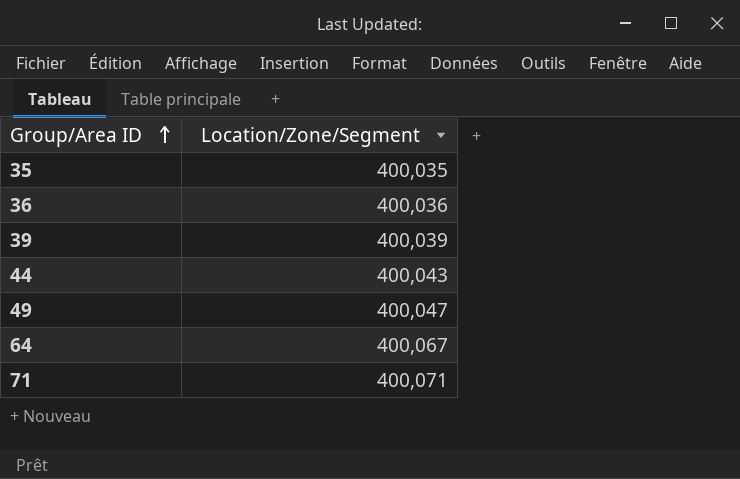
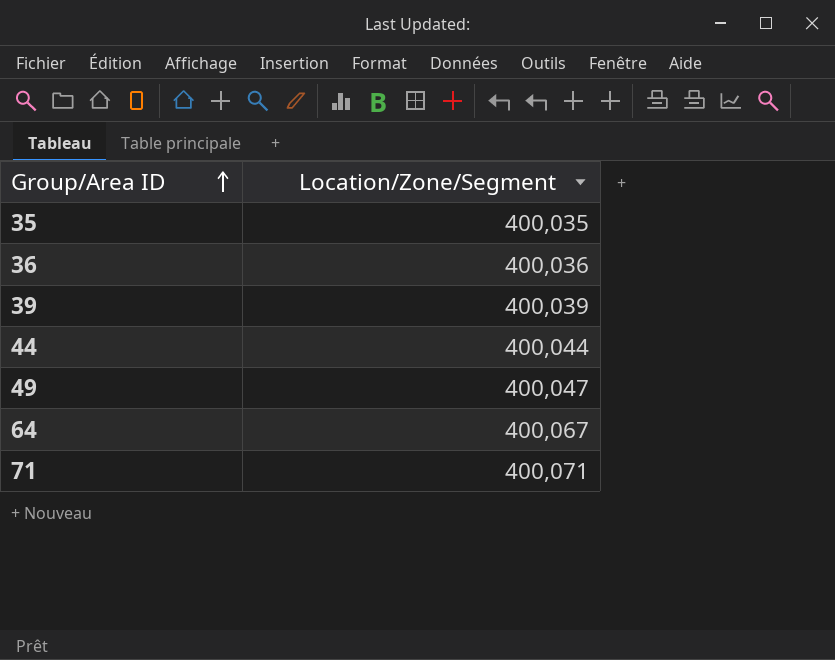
44 | Location/Zone/Segment: 400,043 -> 400,044

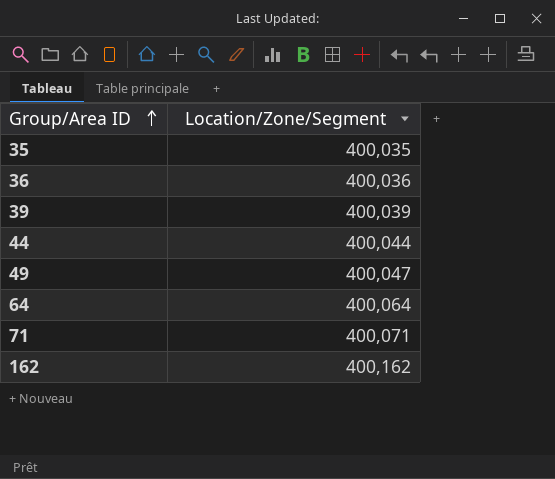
64 | Location/Zone/Segment: 400,067 -> 400,064
row 162: none -> 400,162

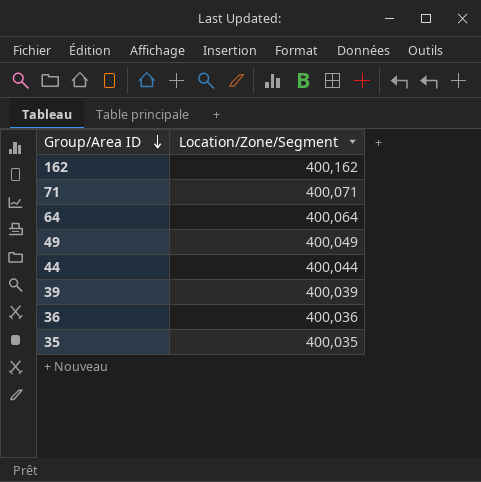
row order: Group/Area ID ascending -> Group/Area ID descending
49 | Location/Zone/Segment: 400,047 -> 400,049

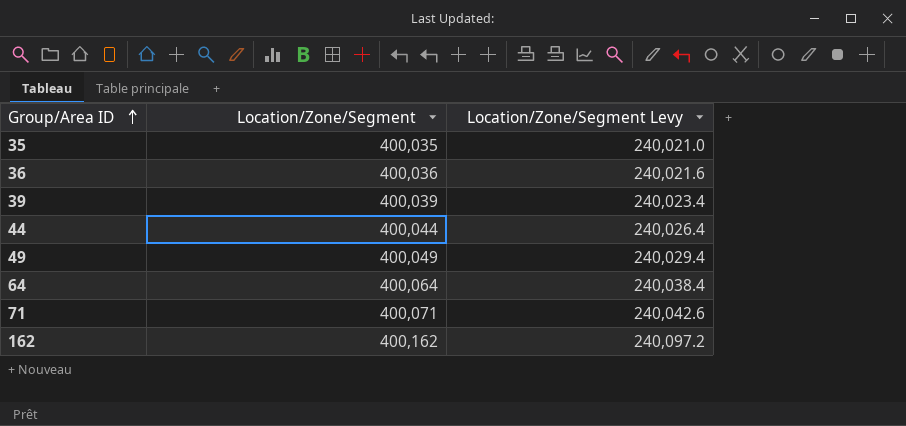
row order: Group/Area ID descending -> Group/Area ID ascending
column Location/Zone/Segment Levy | formula: none -> [Location/Zone/Segment] * 0.6

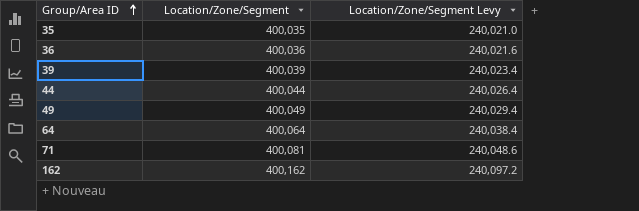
71 | Location/Zone/Segment: 400,071 -> 400,081
71 | Location/Zone/Segment Levy: 240,042.6 -> 240,048.6

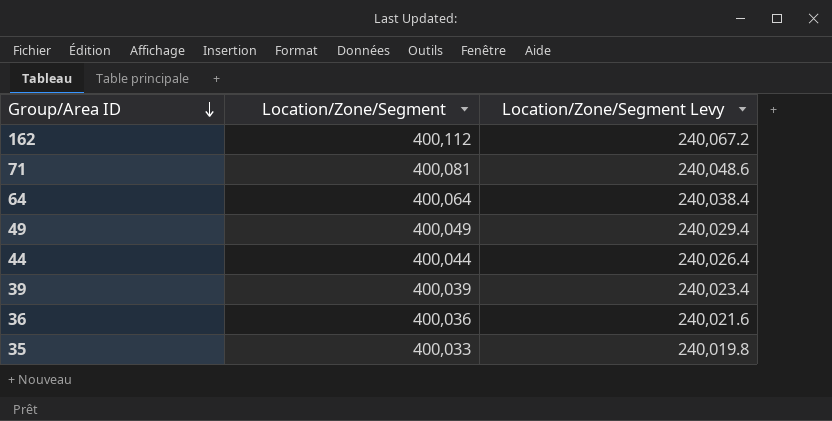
row order: Group/Area ID ascending -> Group/Area ID descending
162 | Location/Zone/Segment: 400,162 -> 400,112
162 | Location/Zone/Segment Levy: 240,097.2 -> 240,067.2
35 | Location/Zone/Segment: 400,035 -> 400,033
35 | Location/Zone/Segment Levy: 240,021.0 -> 240,019.8

